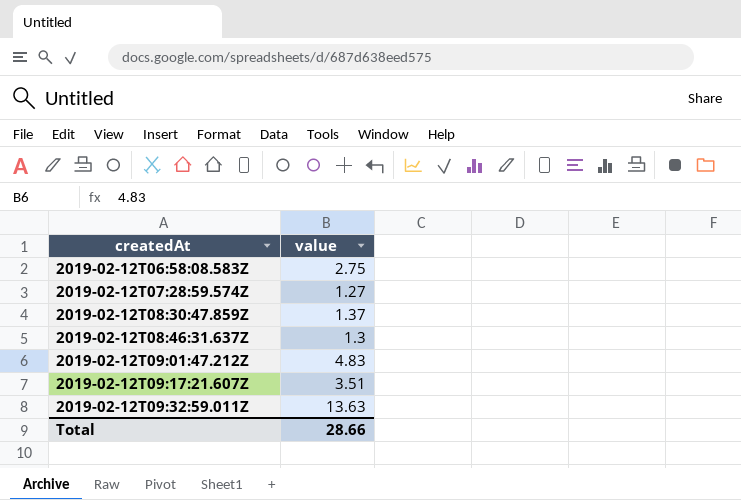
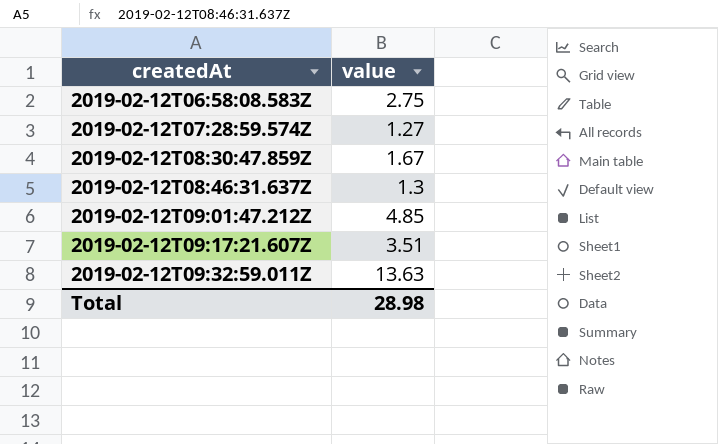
2019-02-12T08:30:47.859Z | value: 1.37 -> 1.67
2019-02-12T09:01:47.212Z | value: 4.83 -> 4.85
Total | value: 28.66 -> 28.98

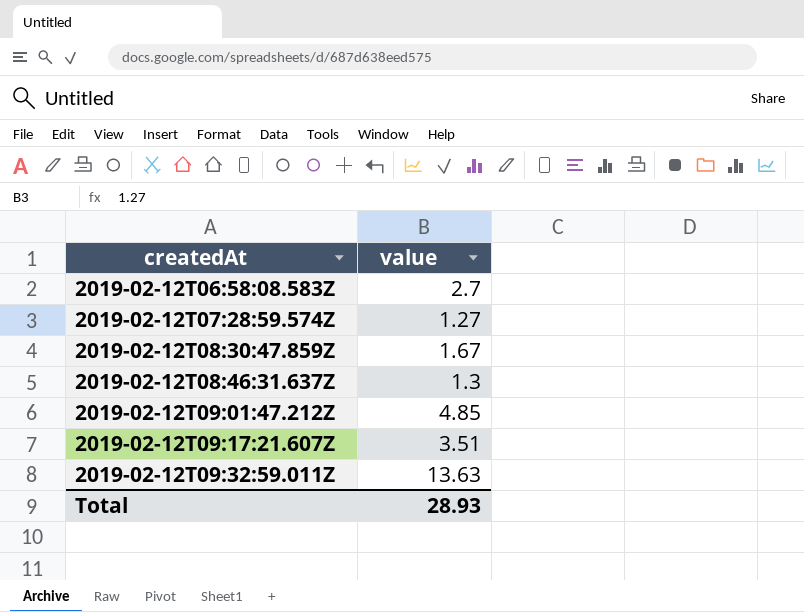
2019-02-12T06:58:08.583Z | value: 2.75 -> 2.7
Total | value: 28.98 -> 28.93

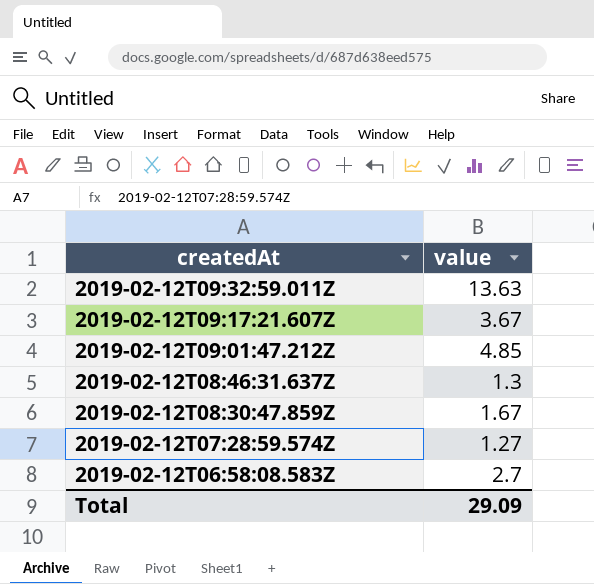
row order: createdAt ascending -> createdAt descending
2019-02-12T09:17:21.607Z | value: 3.51 -> 3.67
Total | value: 28.93 -> 29.09

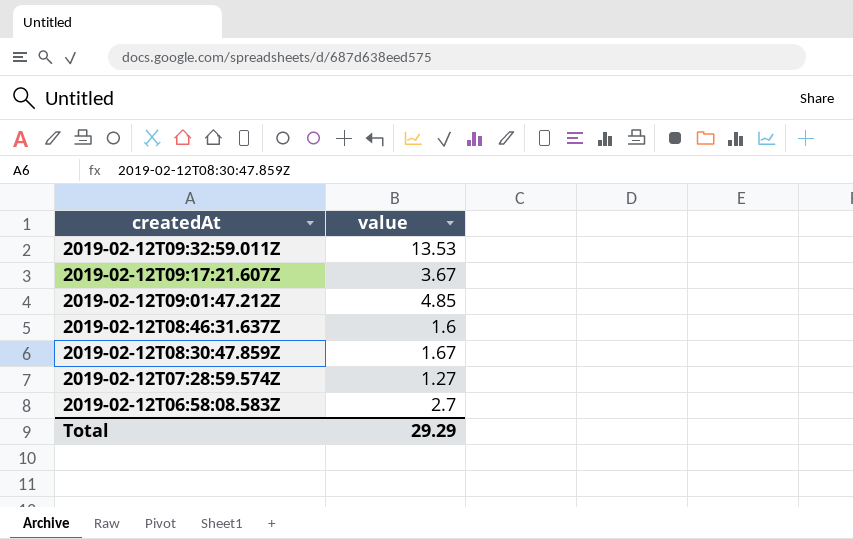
2019-02-12T09:32:59.011Z | value: 13.63 -> 13.53
2019-02-12T08:46:31.637Z | value: 1.3 -> 1.6
Total | value: 29.09 -> 29.29

